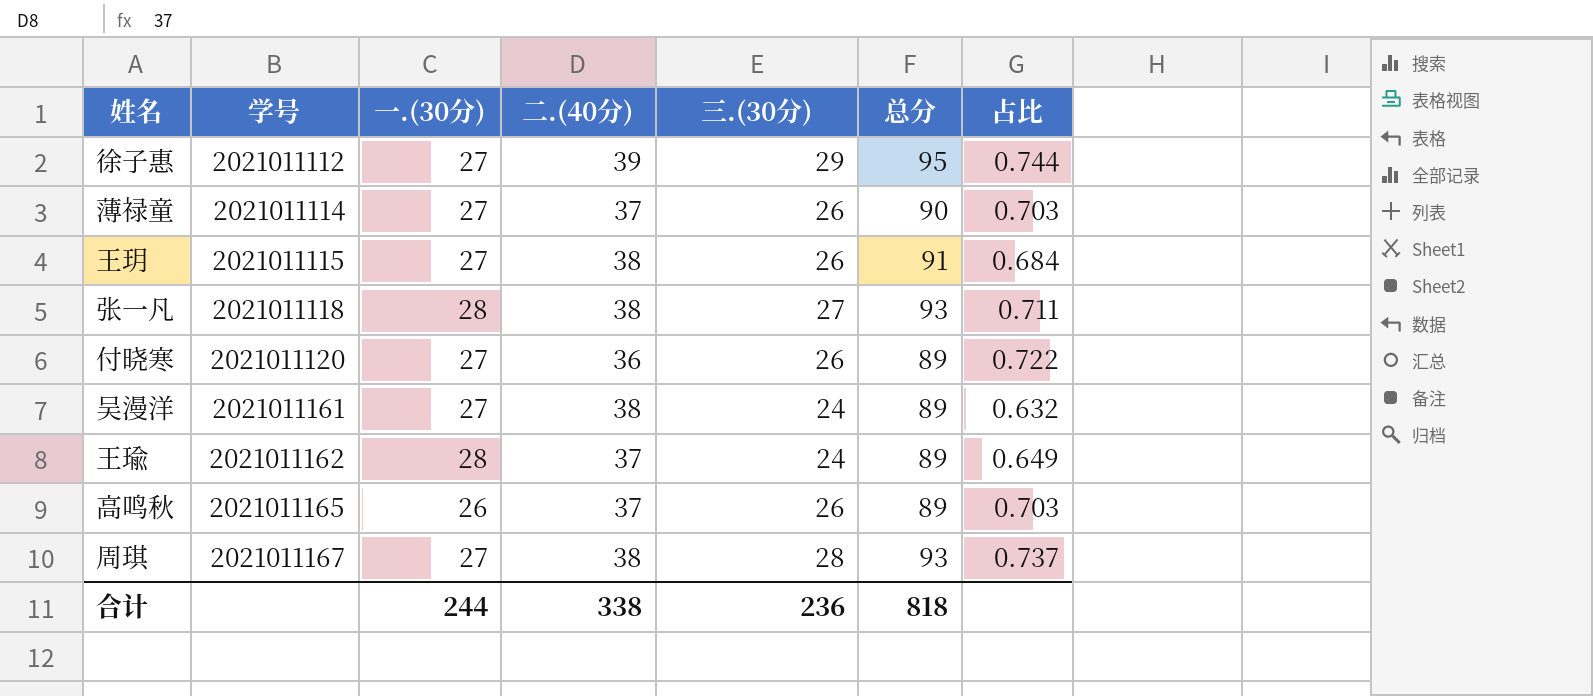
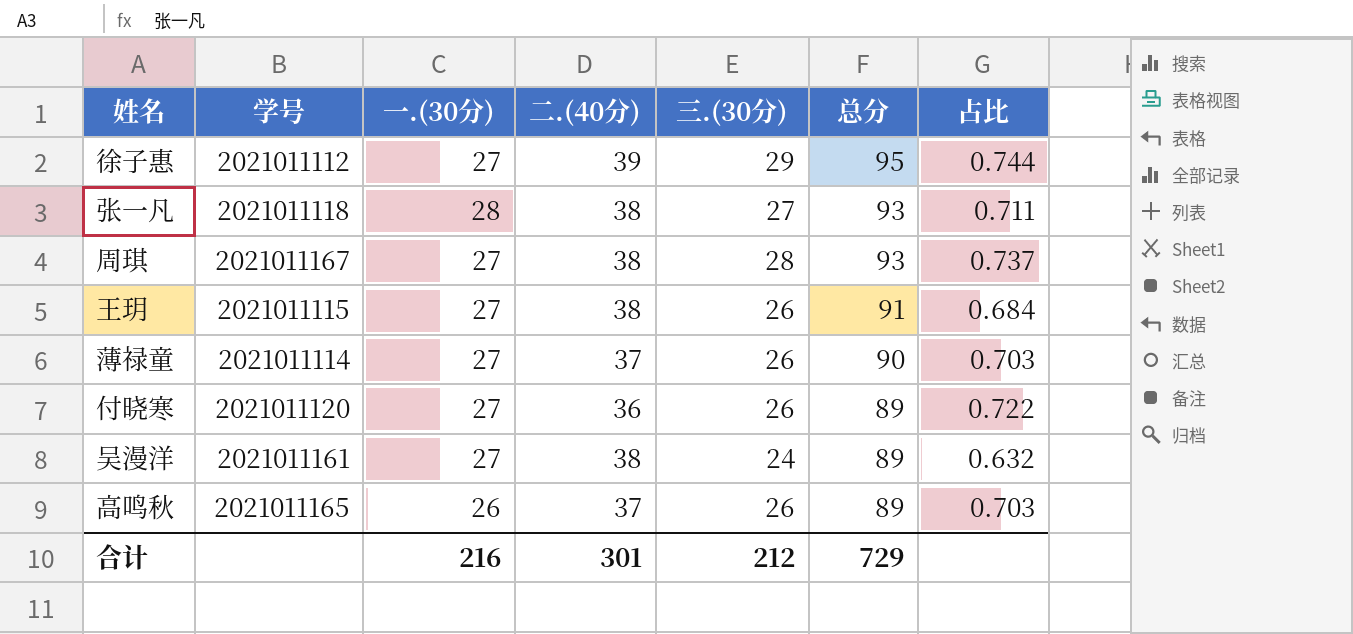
row order: 学号 ascending -> 总分 descending
row 王瑜: 2021011162 | 28 | 37 | 24 | 89 | 0.649 -> none
合计 | 一.(30分): 244 -> 216
合计 | 二.(40分): 338 -> 301
合计 | 三.(30分): 236 -> 212
合计 | 总分: 818 -> 729

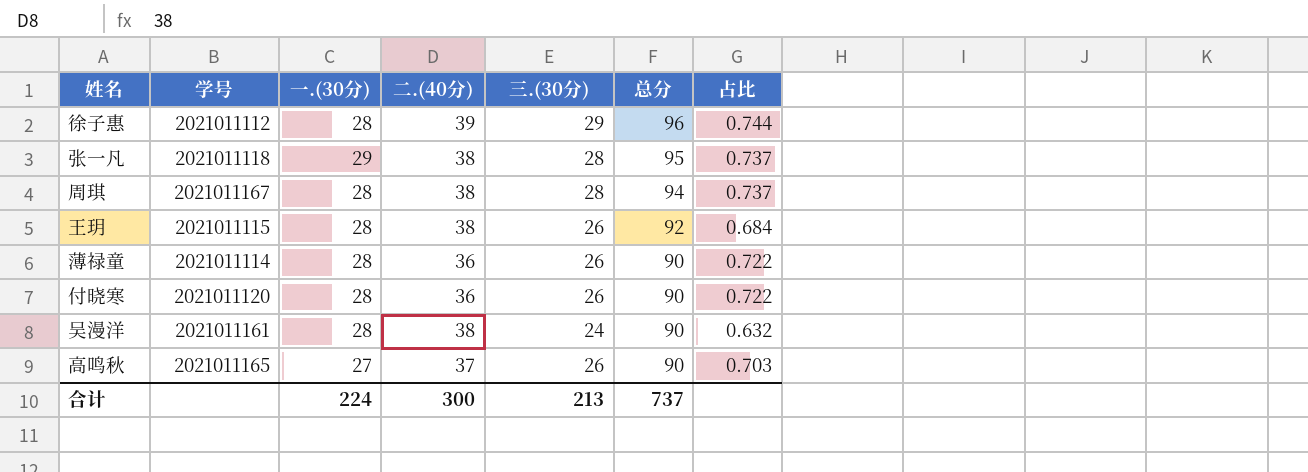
徐子惠 | 一.(30分): 27 -> 28
徐子惠 | 总分: 95 -> 96
张一凡 | 一.(30分): 28 -> 29
张一凡 | 三.(30分): 27 -> 28
张一凡 | 总分: 93 -> 95
张一凡 | 占比: 0.711 -> 0.737
周琪 | 一.(30分): 27 -> 28
周琪 | 总分: 93 -> 94
王玥 | 一.(30分): 27 -> 28
王玥 | 总分: 91 -> 92
薄禄童 | 一.(30分): 27 -> 28
薄禄童 | 二.(40分): 37 -> 36
薄禄童 | 占比: 0.703 -> 0.722
付晓寒 | 一.(30分): 27 -> 28
付晓寒 | 总分: 89 -> 90
吴漫洋 | 一.(30分): 27 -> 28
吴漫洋 | 总分: 89 -> 90
高鸣秋 | 一.(30分): 26 -> 27
高鸣秋 | 总分: 89 -> 90
合计 | 一.(30分): 216 -> 224
合计 | 二.(40分): 301 -> 300
合计 | 三.(30分): 212 -> 213
合计 | 总分: 729 -> 737

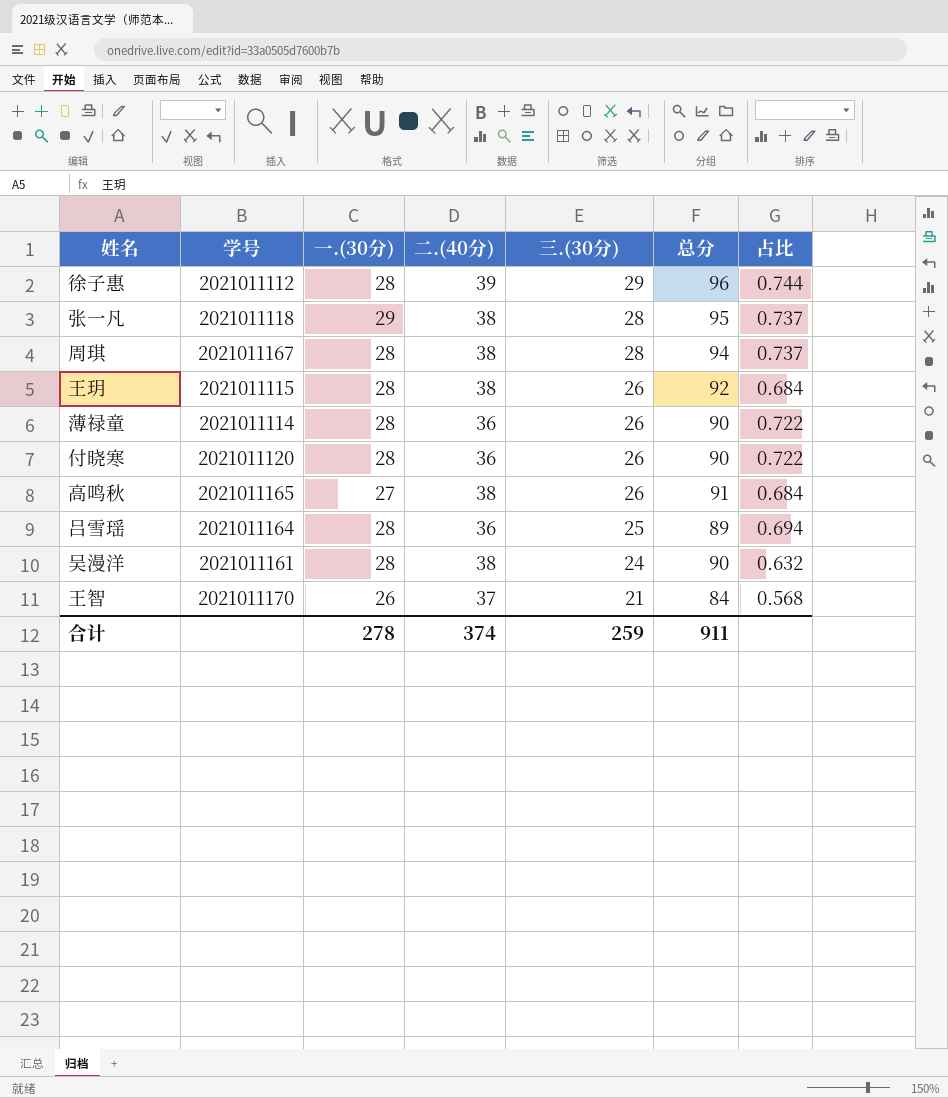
row order: 总分 descending -> 三.(30分) descending
高鸣秋 | 二.(40分): 37 -> 38
高鸣秋 | 总分: 90 -> 91
高鸣秋 | 占比: 0.703 -> 0.684
row 吕雪瑶: none -> 2021011164 | 28 | 36 | 25 | 89 | 0.694
row 王智: none -> 2021011170 | 26 | 37 | 21 | 84 | 0.568
合计 | 一.(30分): 224 -> 278
合计 | 二.(40分): 300 -> 374
合计 | 三.(30分): 213 -> 259
合计 | 总分: 737 -> 911

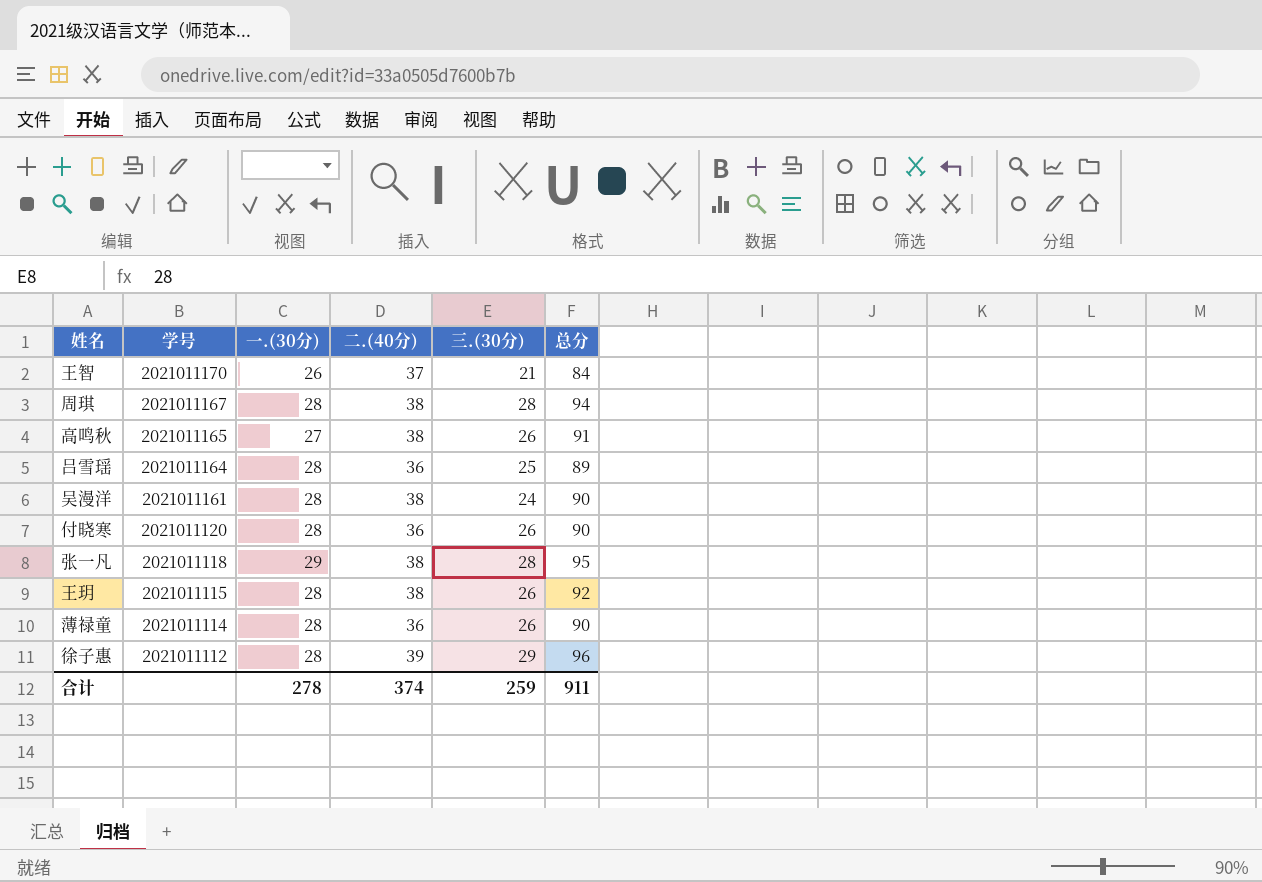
row order: 三.(30分) descending -> 学号 descending
column 占比 | formula: [三.(30分)] / [二.(40分)] -> none

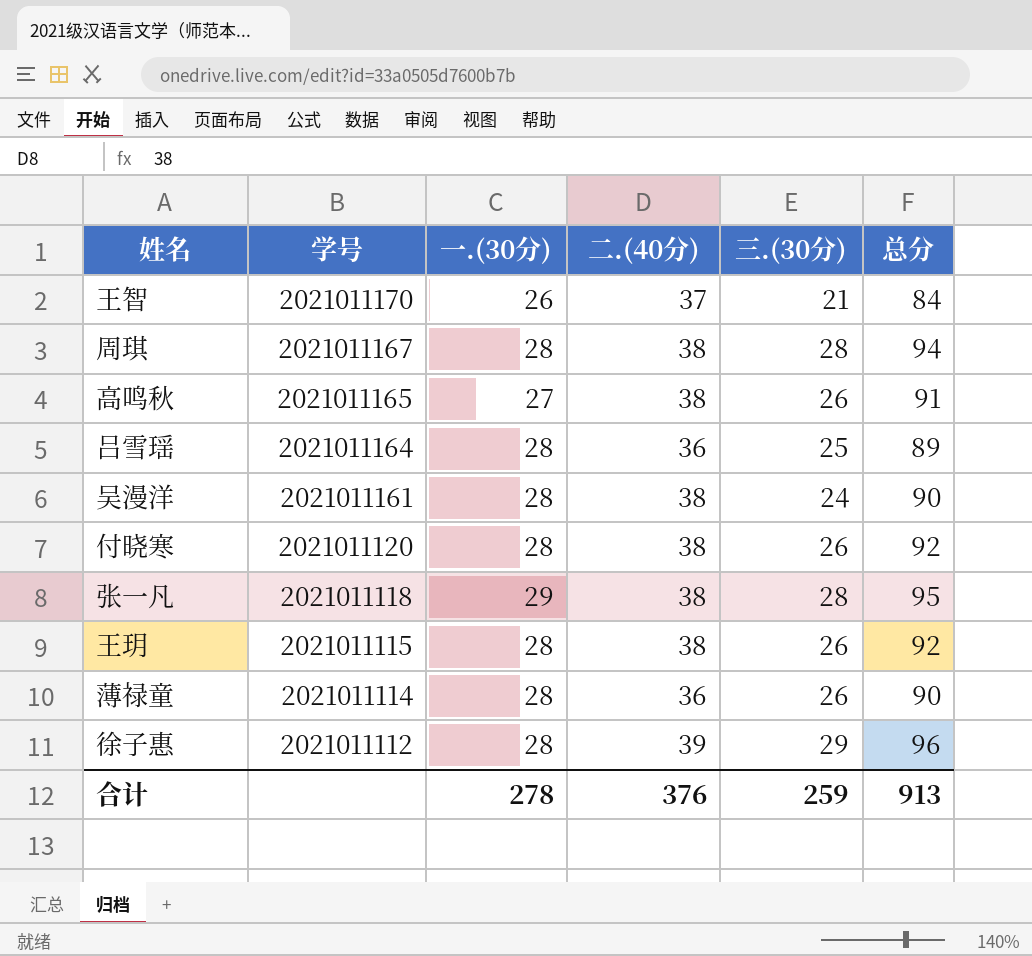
付晓寒 | 二.(40分): 36 -> 38
付晓寒 | 总分: 90 -> 92
合计 | 二.(40分): 374 -> 376
合计 | 总分: 911 -> 913

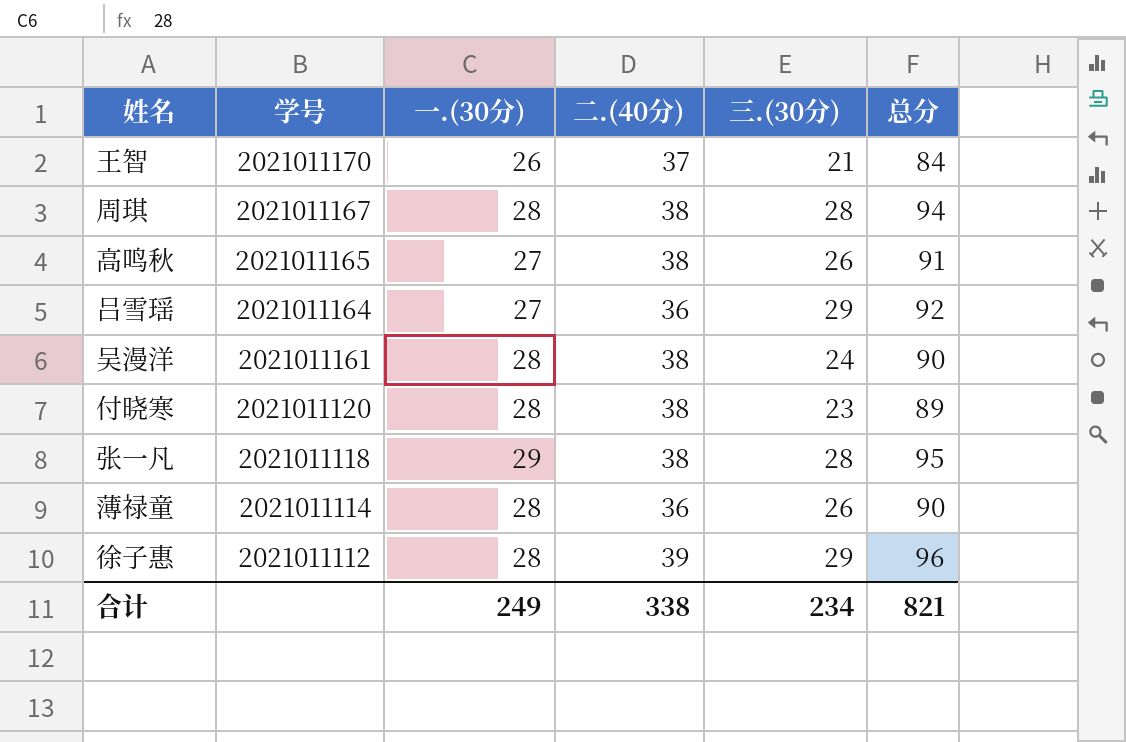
row 王玥: 2021011115 | 28 | 38 | 26 | 92 -> none
吕雪瑶 | 一.(30分): 28 -> 27
吕雪瑶 | 三.(30分): 25 -> 29
吕雪瑶 | 总分: 89 -> 92
付晓寒 | 三.(30分): 26 -> 23
付晓寒 | 总分: 92 -> 89
合计 | 一.(30分): 278 -> 249
合计 | 二.(40分): 376 -> 338
合计 | 三.(30分): 259 -> 234
合计 | 总分: 913 -> 821

